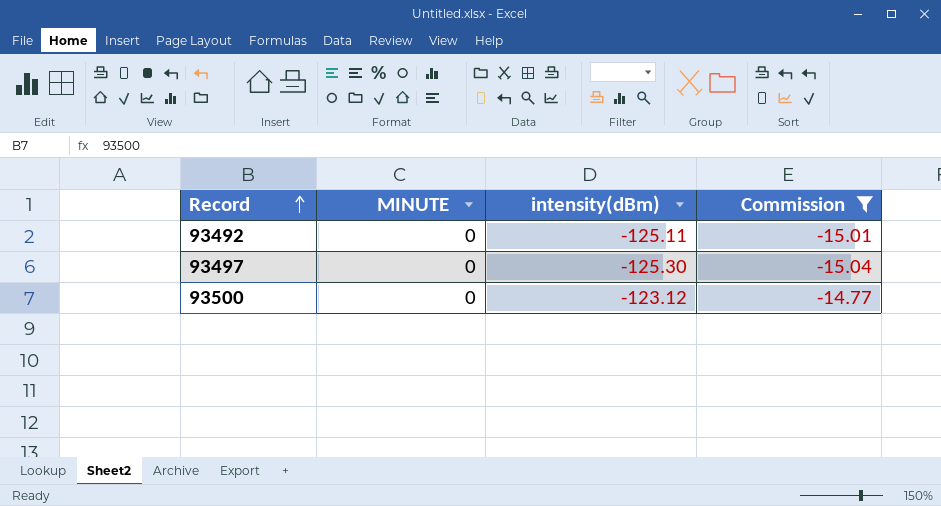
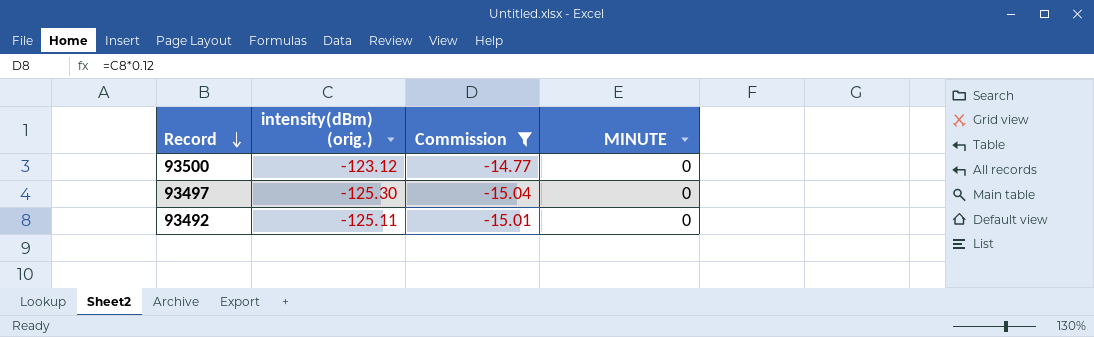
row order: Record ascending -> Record descending
column name: intensity(dBm) -> intensity(dBm) (orig.)
column MINUTE | position: 2 -> 4

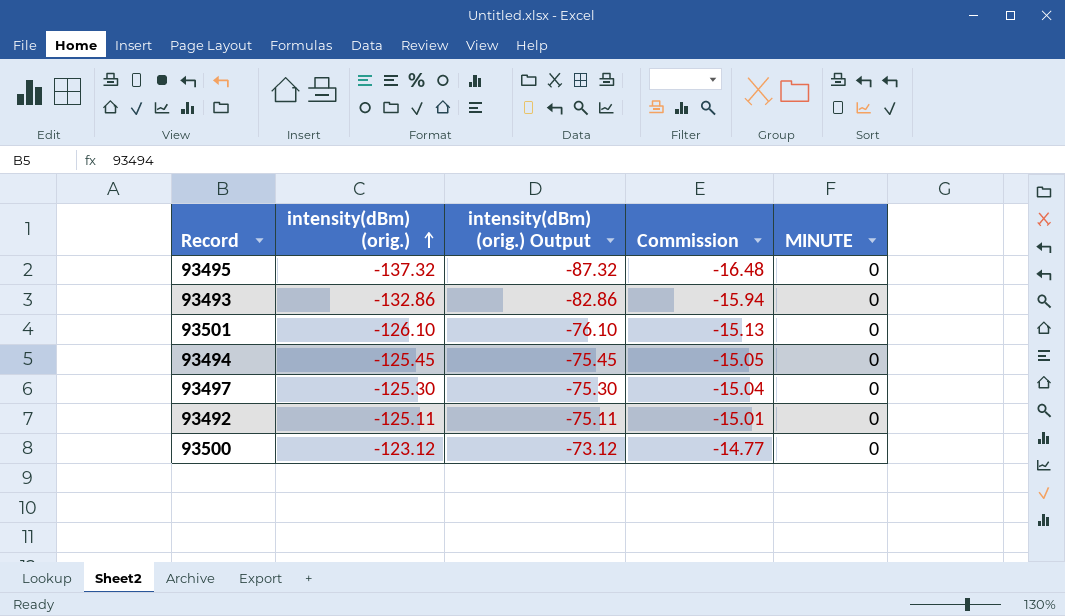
filter: Commission >= -15.04 -> none
row order: Record descending -> intensity(dBm) (orig.) ascending
column intensity(dBm) (orig.) Output | formula: none -> [intensity(dBm) (orig.)] + 50

